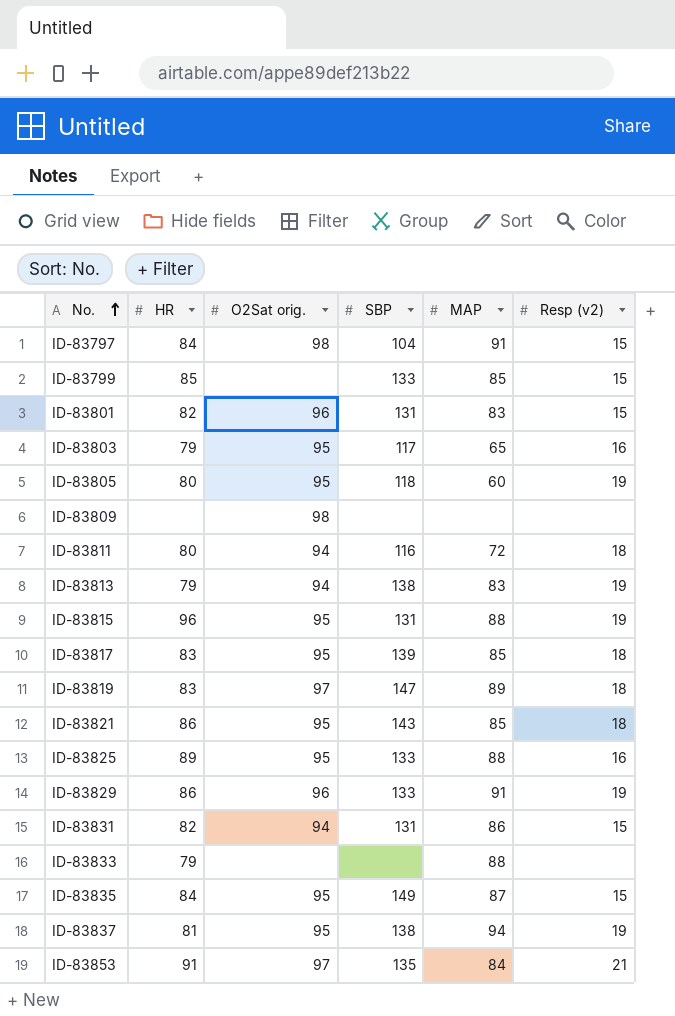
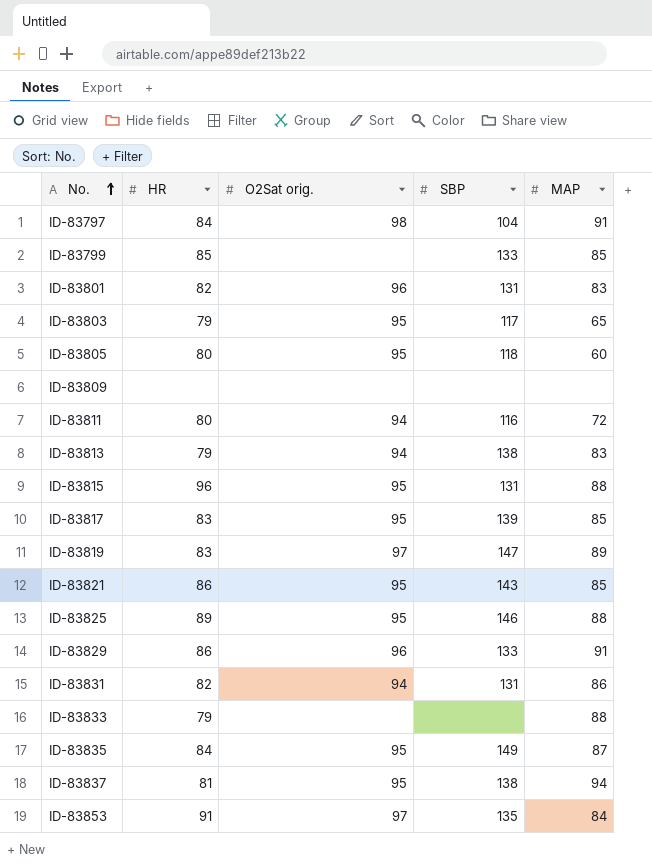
column Resp (v2) | position: 6 -> none
ID-83809 | O2Sat orig.: 98 -> none
ID-83825 | SBP: 133 -> 146

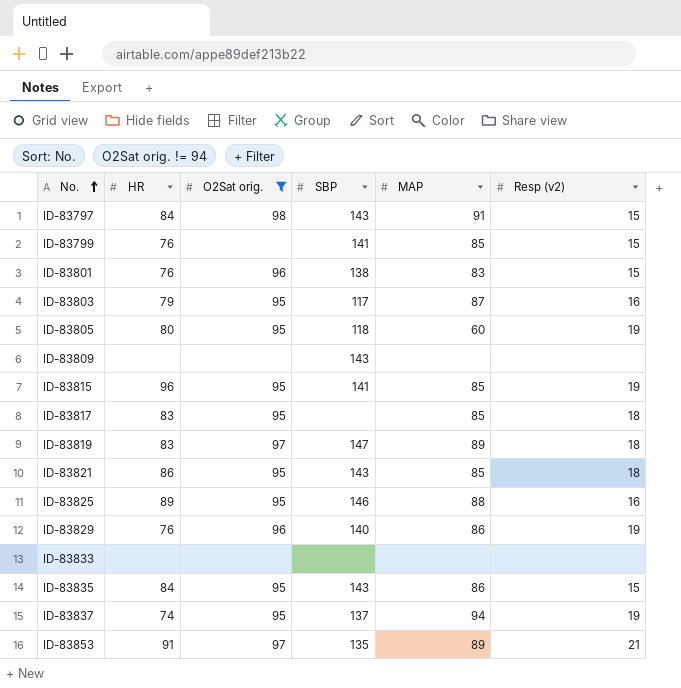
filter: none -> O2Sat orig. != 94
column Resp (v2) | position: none -> 6
ID-83797 | SBP: 104 -> 143
ID-83799 | HR: 85 -> 76
ID-83799 | SBP: 133 -> 141
ID-83801 | HR: 82 -> 76
ID-83801 | SBP: 131 -> 138
ID-83803 | MAP: 65 -> 87
ID-83809 | SBP: none -> 143
ID-83815 | SBP: 131 -> 141
ID-83815 | MAP: 88 -> 85
ID-83817 | SBP: 139 -> none
ID-83829 | HR: 86 -> 76
ID-83829 | SBP: 133 -> 140
ID-83829 | MAP: 91 -> 86
ID-83833 | HR: 79 -> none
ID-83833 | MAP: 88 -> none
ID-83835 | SBP: 149 -> 143
ID-83835 | MAP: 87 -> 86
ID-83837 | HR: 81 -> 74
ID-83837 | SBP: 138 -> 137
ID-83853 | MAP: 84 -> 89

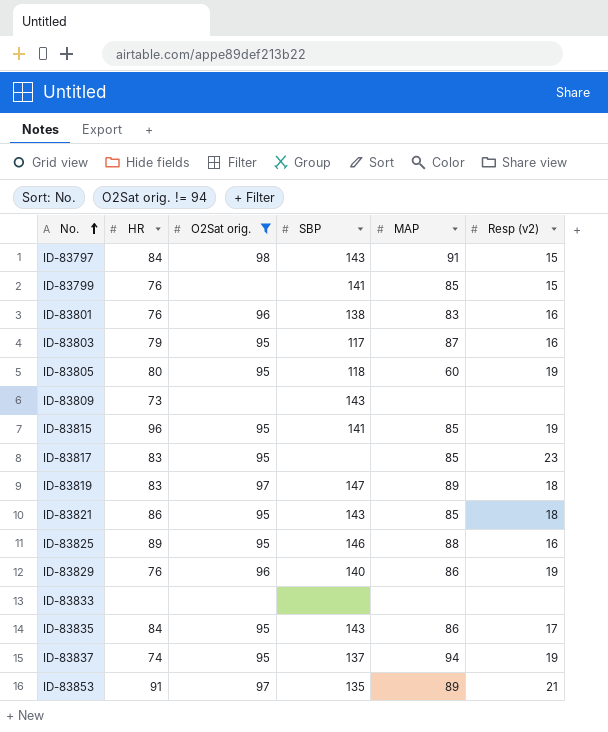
ID-83801 | Resp (v2): 15 -> 16
ID-83809 | HR: none -> 73
ID-83817 | Resp (v2): 18 -> 23
ID-83835 | Resp (v2): 15 -> 17

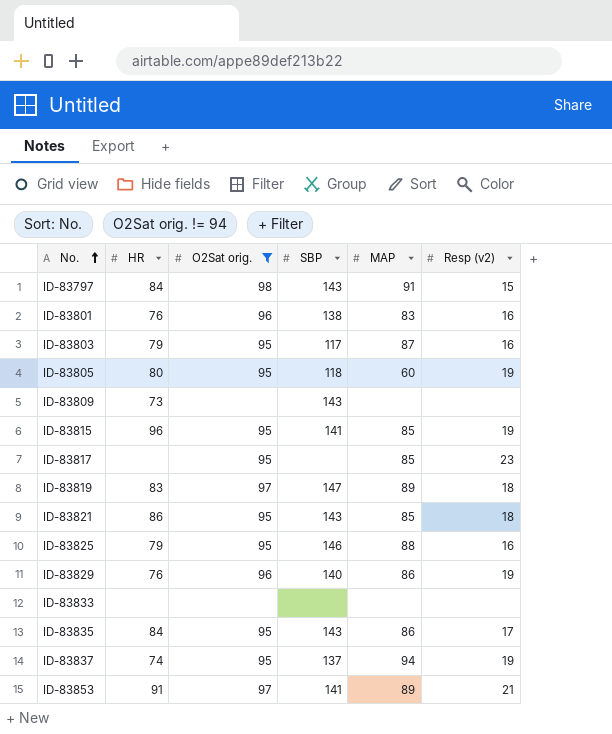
row ID-83799: 76 | none | 141 | 85 | 15 -> none
ID-83817 | HR: 83 -> none
ID-83825 | HR: 89 -> 79
ID-83853 | SBP: 135 -> 141

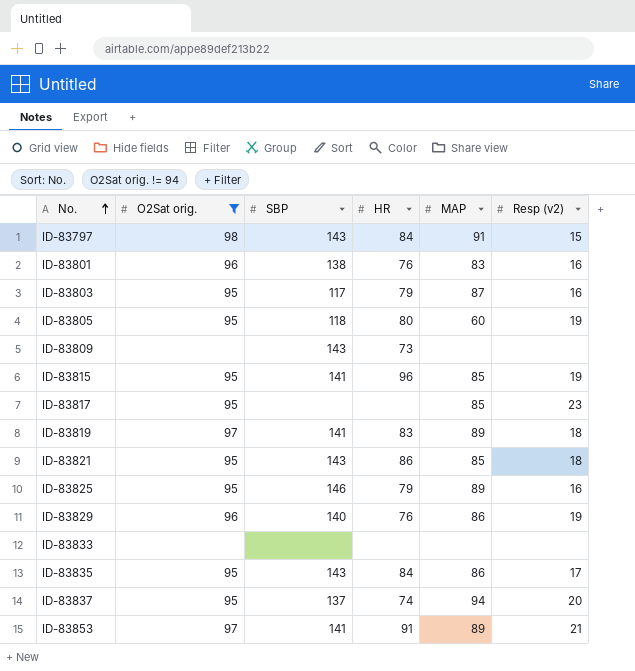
column HR | position: 2 -> 4
ID-83819 | SBP: 147 -> 141
ID-83825 | MAP: 88 -> 89
ID-83837 | Resp (v2): 19 -> 20

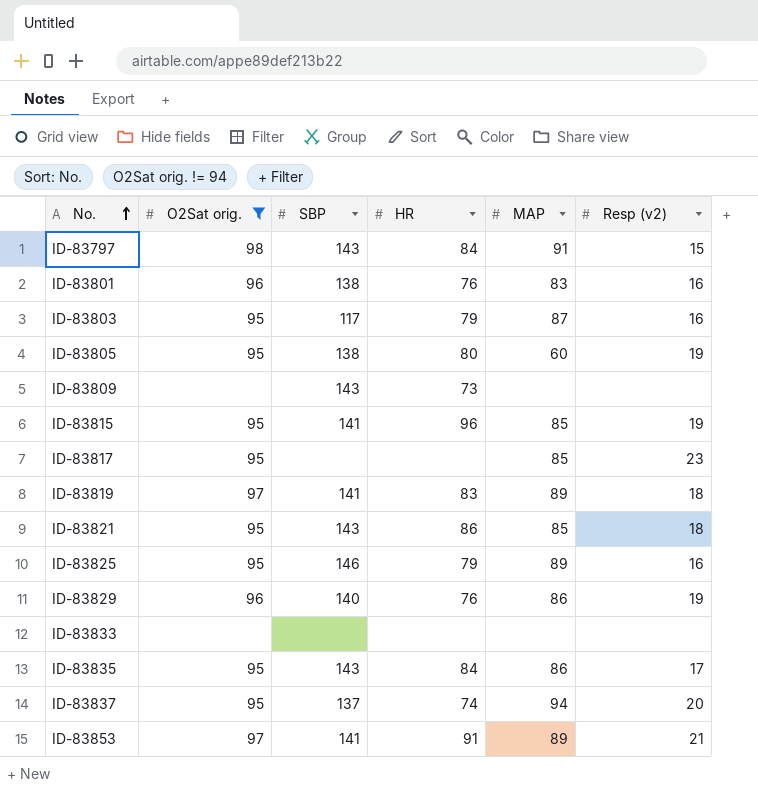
ID-83805 | SBP: 118 -> 138

